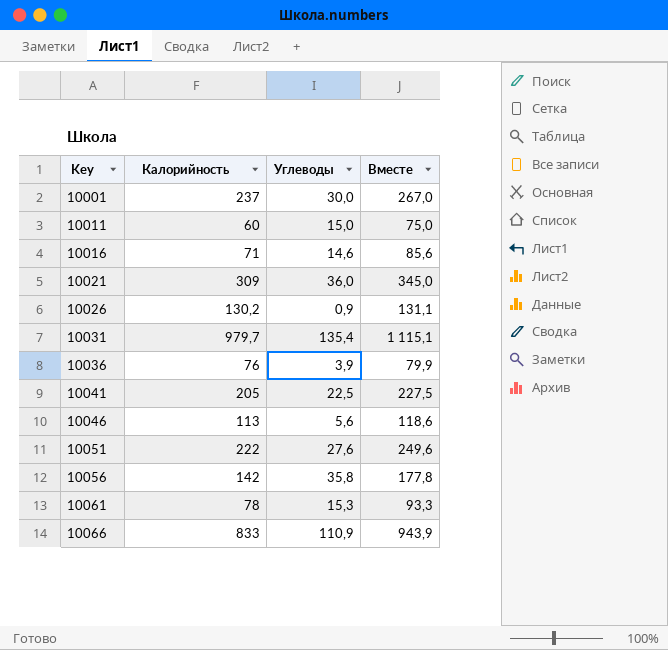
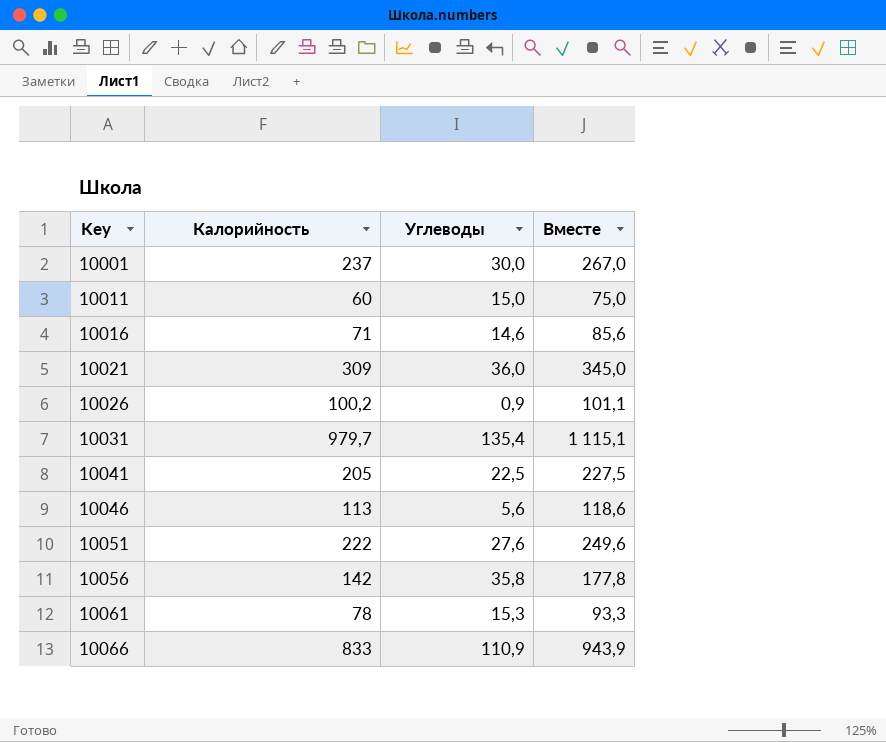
row 10036: 76 | 3,9 | 79,9 -> none
10026 | Калорийность: 130,2 -> 100,2
10026 | Вместе: 131,1 -> 101,1

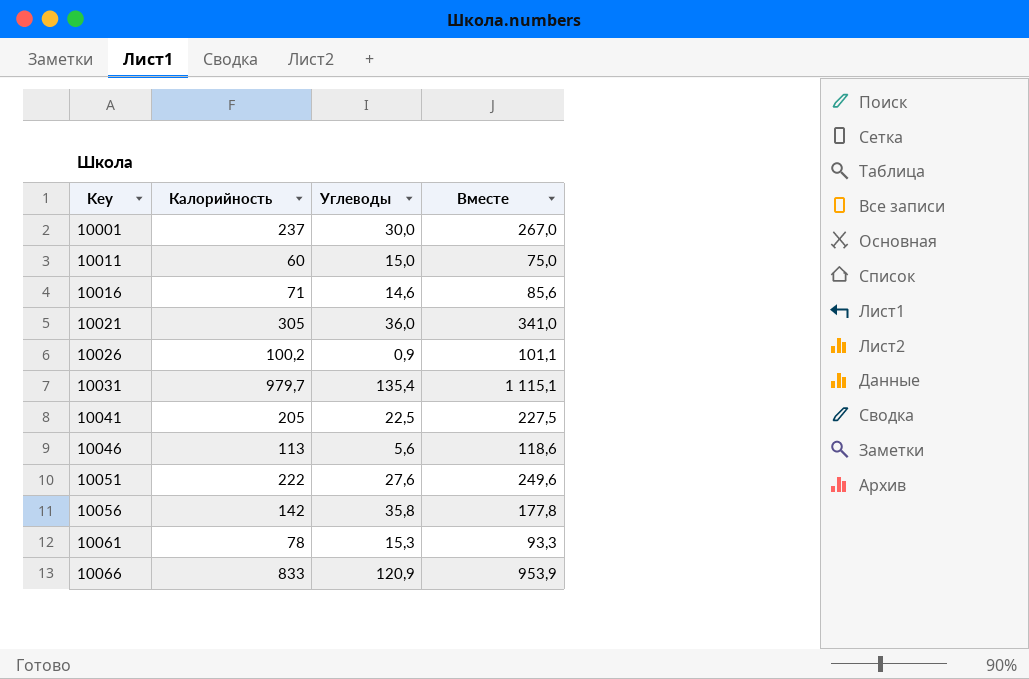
10021 | Калорийность: 309 -> 305
10021 | Вместе: 345,0 -> 341,0
10066 | Углеводы: 110,9 -> 120,9
10066 | Вместе: 943,9 -> 953,9

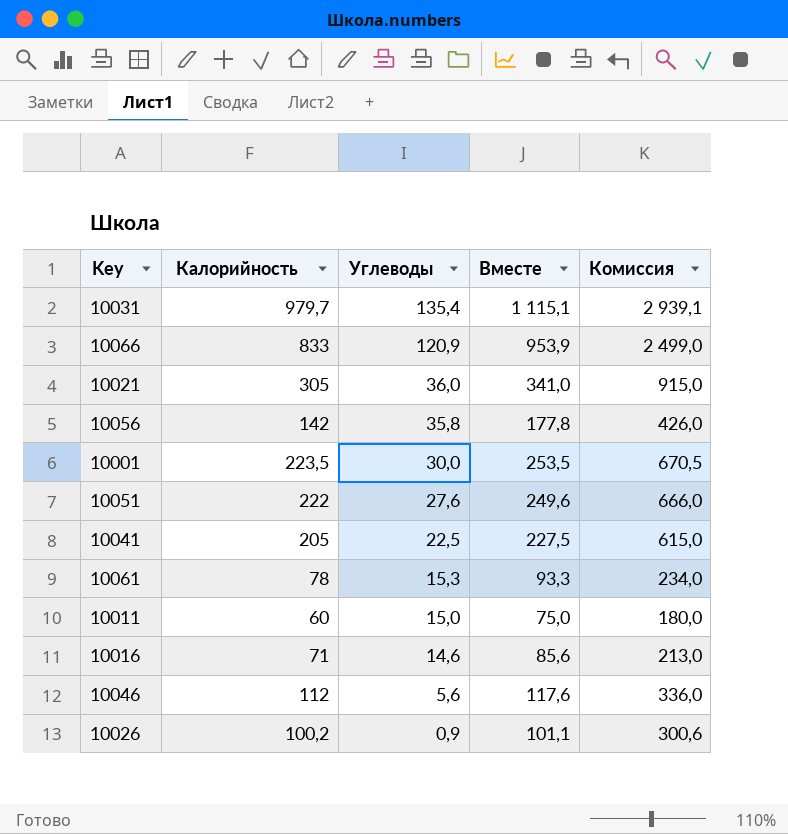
row order: Key ascending -> Углеводы descending
column Комиссия | formula: none -> [Калорийность] * 3
10001 | Калорийность: 237 -> 223,5
10001 | Вместе: 267,0 -> 253,5
10046 | Калорийность: 113 -> 112
10046 | Вместе: 118,6 -> 117,6

